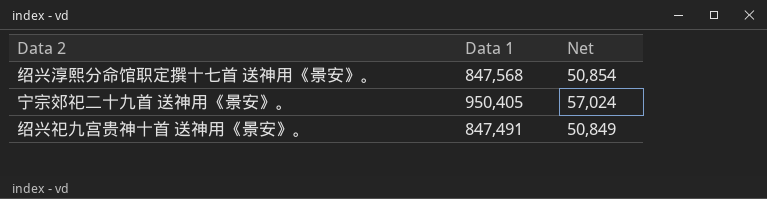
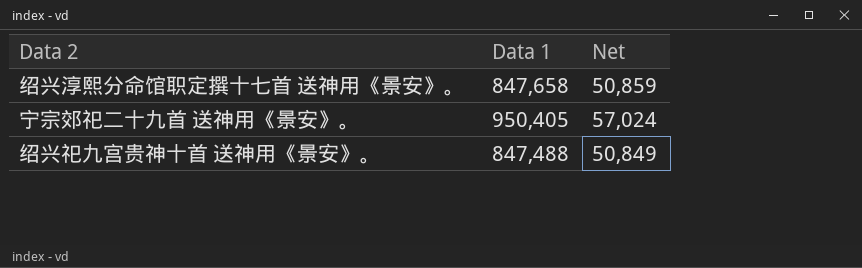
绍兴淳熙分命馆职定撰十七首 送神用《景安》。 | Data 1: 847,568 -> 847,658
绍兴淳熙分命馆职定撰十七首 送神用《景安》。 | Net: 50,854 -> 50,859
绍兴祀九宫贵神十首 送神用《景安》。 | Data 1: 847,491 -> 847,488

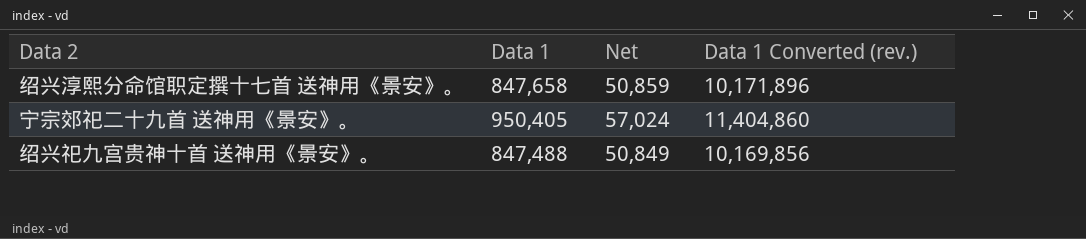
column Data 1 Converted (rev.) | formula: none -> [Data 1] * 12

